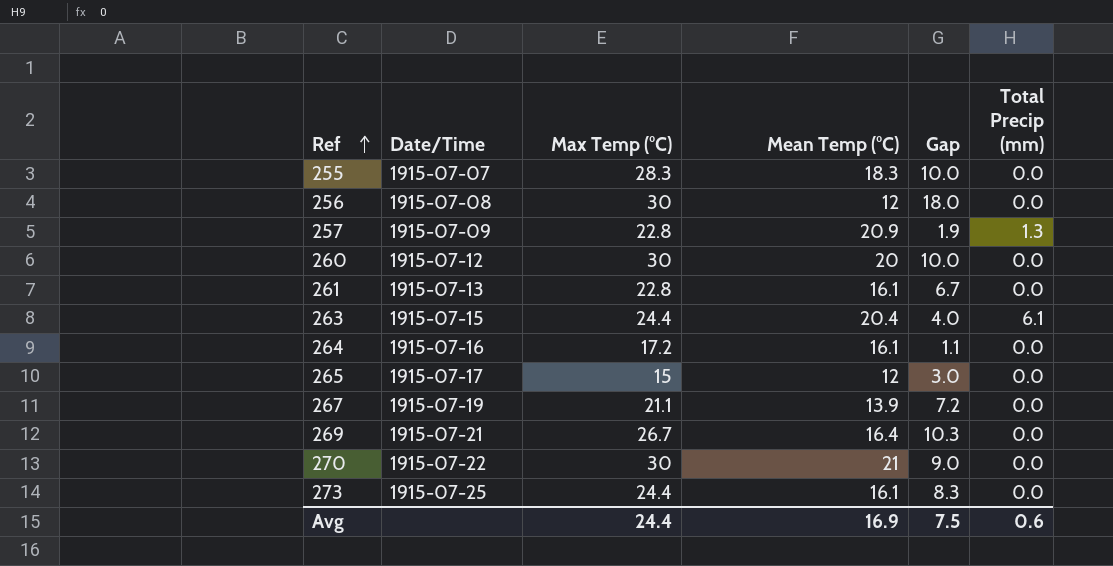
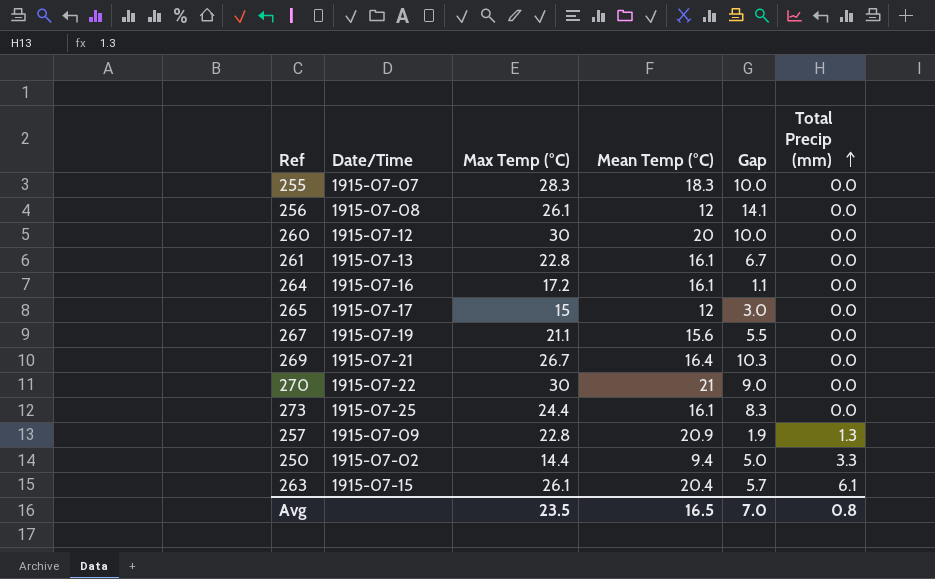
row order: Ref ascending -> Total Precip (mm) ascending
256 | Max Temp (°C): 30 -> 26.1
256 | Gap: 18.0 -> 14.1
267 | Mean Temp (°C): 13.9 -> 15.6
267 | Gap: 7.2 -> 5.5
row 250: none -> 1915-07-02 | 14.4 | 9.4 | 5.0 | 3.3
263 | Max Temp (°C): 24.4 -> 26.1
263 | Gap: 4.0 -> 5.7
Avg | Max Temp (°C): 24.4 -> 23.5
Avg | Mean Temp (°C): 16.9 -> 16.5
Avg | Gap: 7.5 -> 7.0
Avg | Total Precip (mm): 0.6 -> 0.8

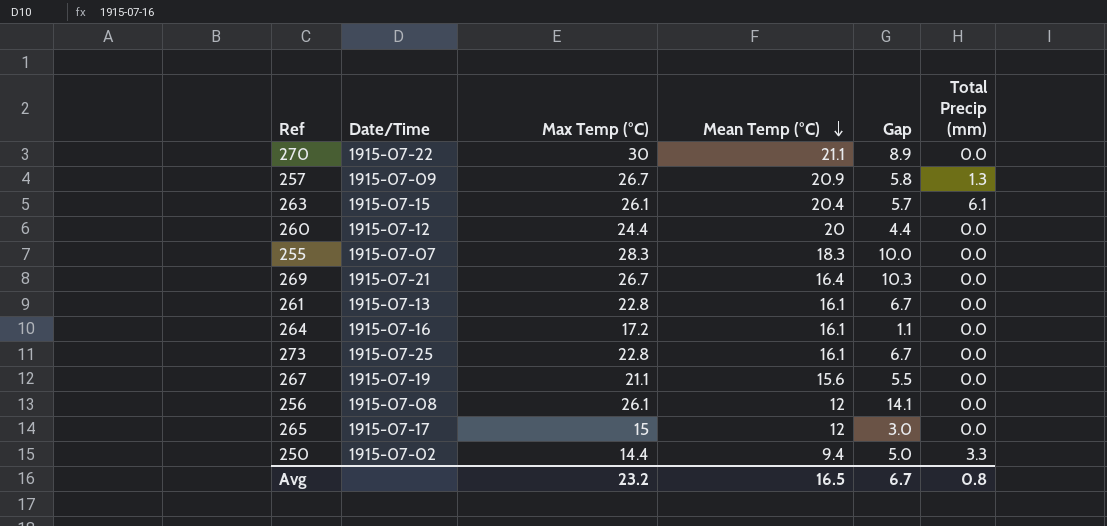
row order: Total Precip (mm) ascending -> Mean Temp (°C) descending
270 | Mean Temp (°C): 21 -> 21.1
270 | Gap: 9.0 -> 8.9
257 | Max Temp (°C): 22.8 -> 26.7
257 | Gap: 1.9 -> 5.8
260 | Max Temp (°C): 30 -> 24.4
260 | Gap: 10.0 -> 4.4
273 | Max Temp (°C): 24.4 -> 22.8
273 | Gap: 8.3 -> 6.7
Avg | Max Temp (°C): 23.5 -> 23.2
Avg | Gap: 7.0 -> 6.7

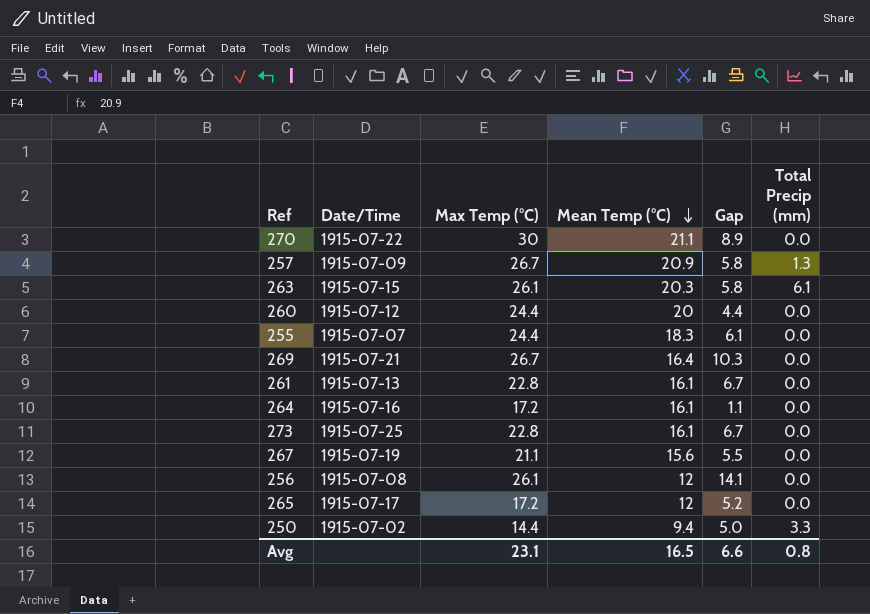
263 | Mean Temp (°C): 20.4 -> 20.3
263 | Gap: 5.7 -> 5.8
255 | Max Temp (°C): 28.3 -> 24.4
255 | Gap: 10.0 -> 6.1
265 | Max Temp (°C): 15 -> 17.2
265 | Gap: 3.0 -> 5.2
Avg | Max Temp (°C): 23.2 -> 23.1
Avg | Gap: 6.7 -> 6.6

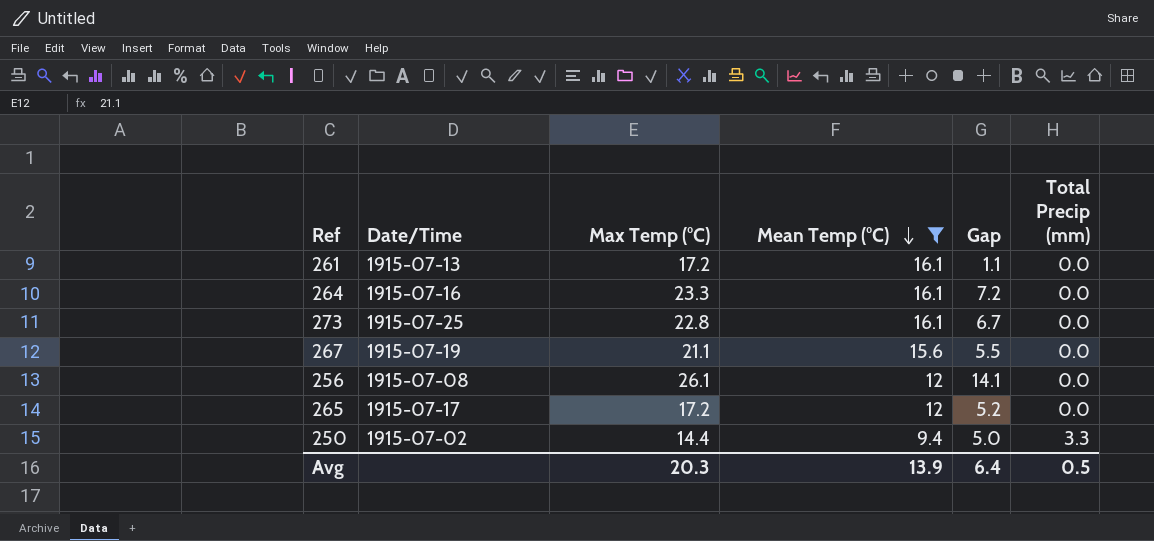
filter: none -> Mean Temp (°C) <= 16.1
261 | Max Temp (°C): 22.8 -> 17.2
261 | Gap: 6.7 -> 1.1
264 | Max Temp (°C): 17.2 -> 23.3
264 | Gap: 1.1 -> 7.2
Avg | Max Temp (°C): 23.1 -> 20.3
Avg | Mean Temp (°C): 16.5 -> 13.9
Avg | Gap: 6.6 -> 6.4
Avg | Total Precip (mm): 0.8 -> 0.5

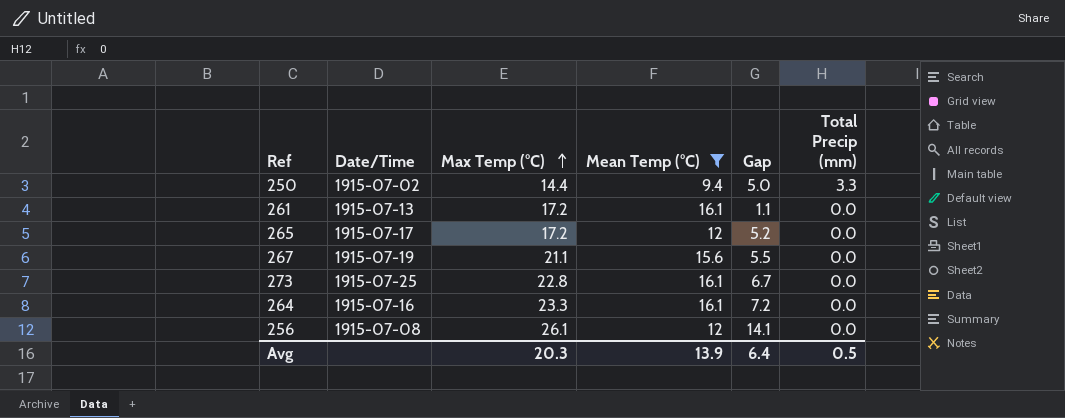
row order: Mean Temp (°C) descending -> Max Temp (°C) ascending

